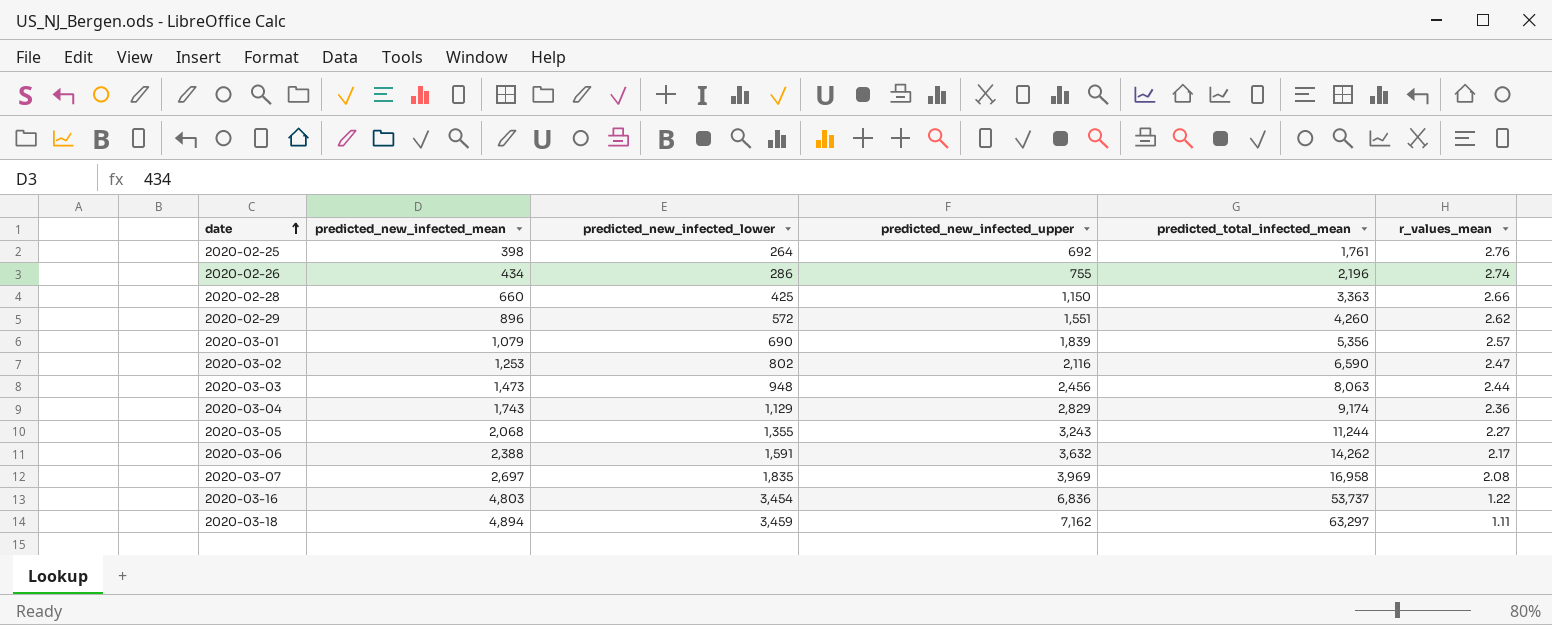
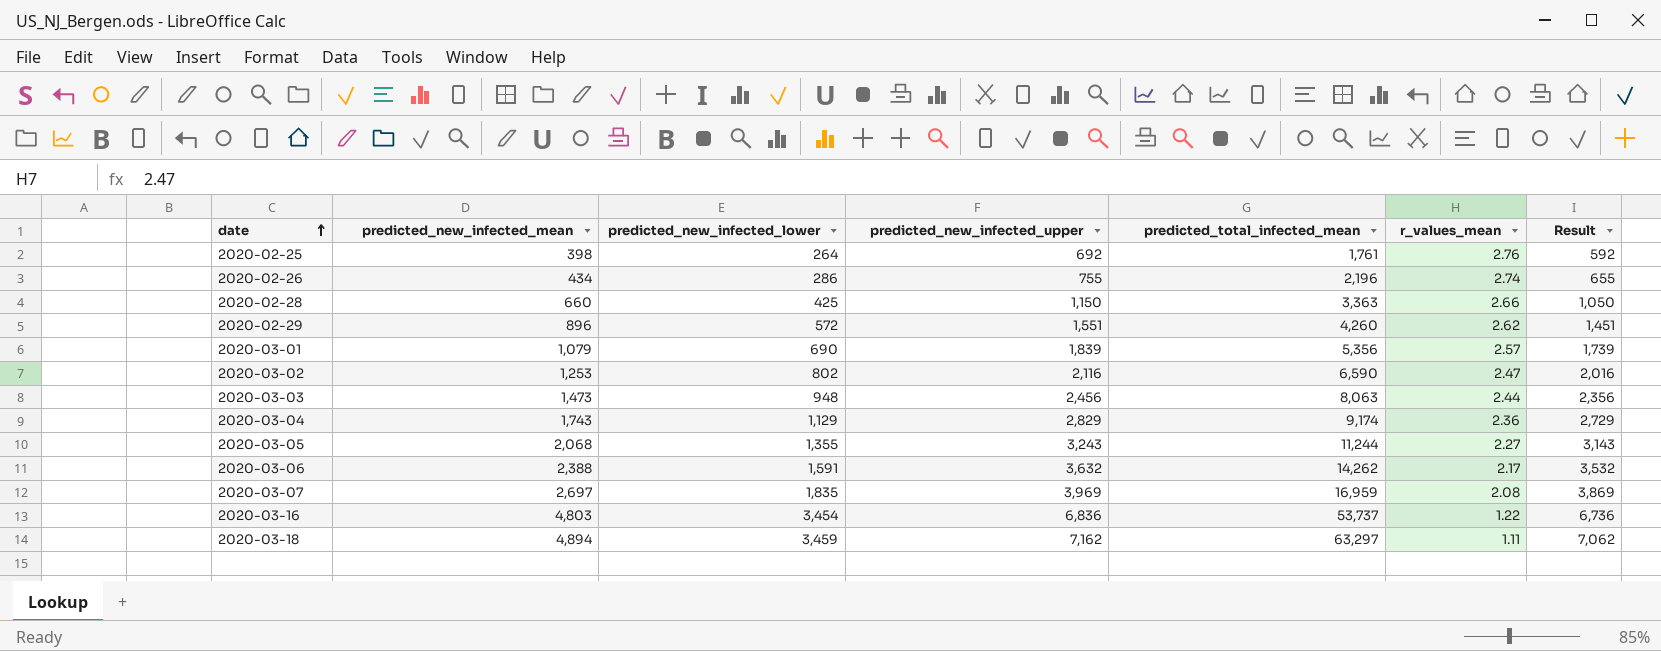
column Result | formula: none -> [predicted_new_infected_upper] - 100
2020-03-07 | predicted_total_infected_mean: 16,958 -> 16,959

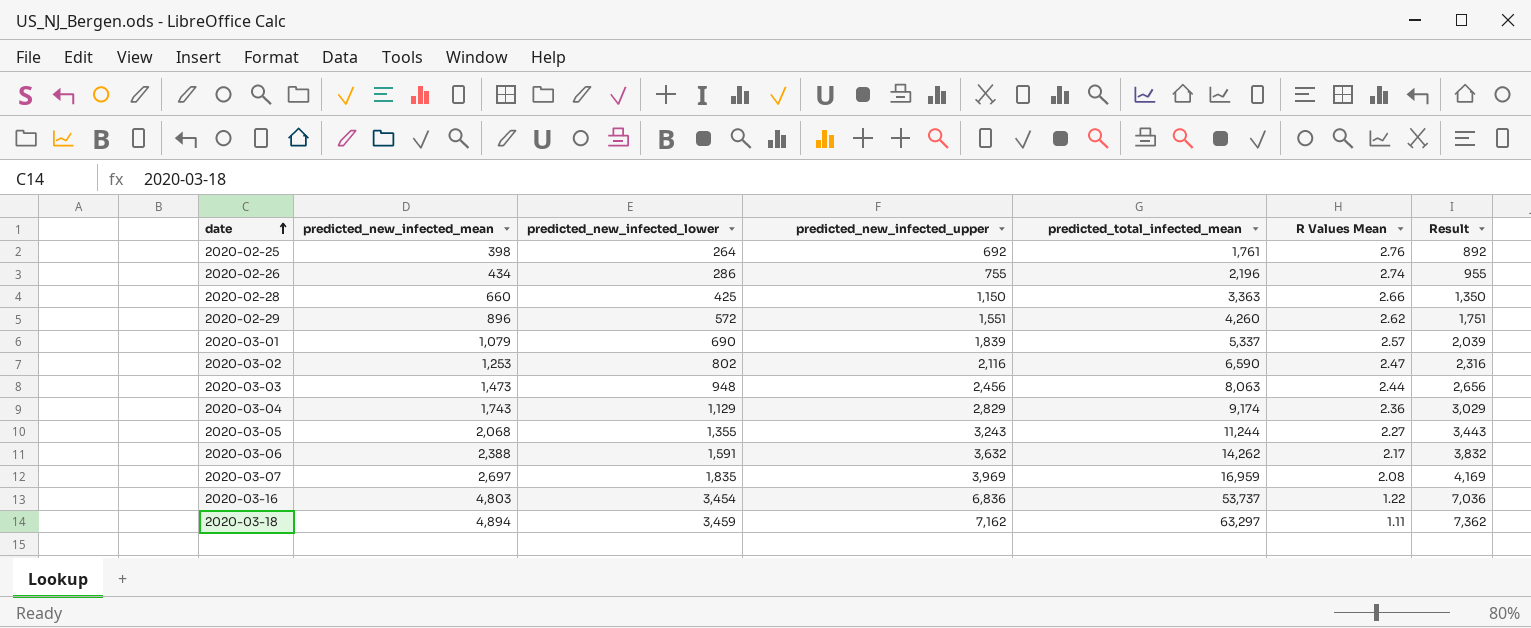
column name: r_values_mean -> R Values Mean
column Result | formula: [predicted_new_infected_upper] - 100 -> [predicted_new_infected_upper] + 200
2020-03-01 | predicted_total_infected_mean: 5,356 -> 5,337

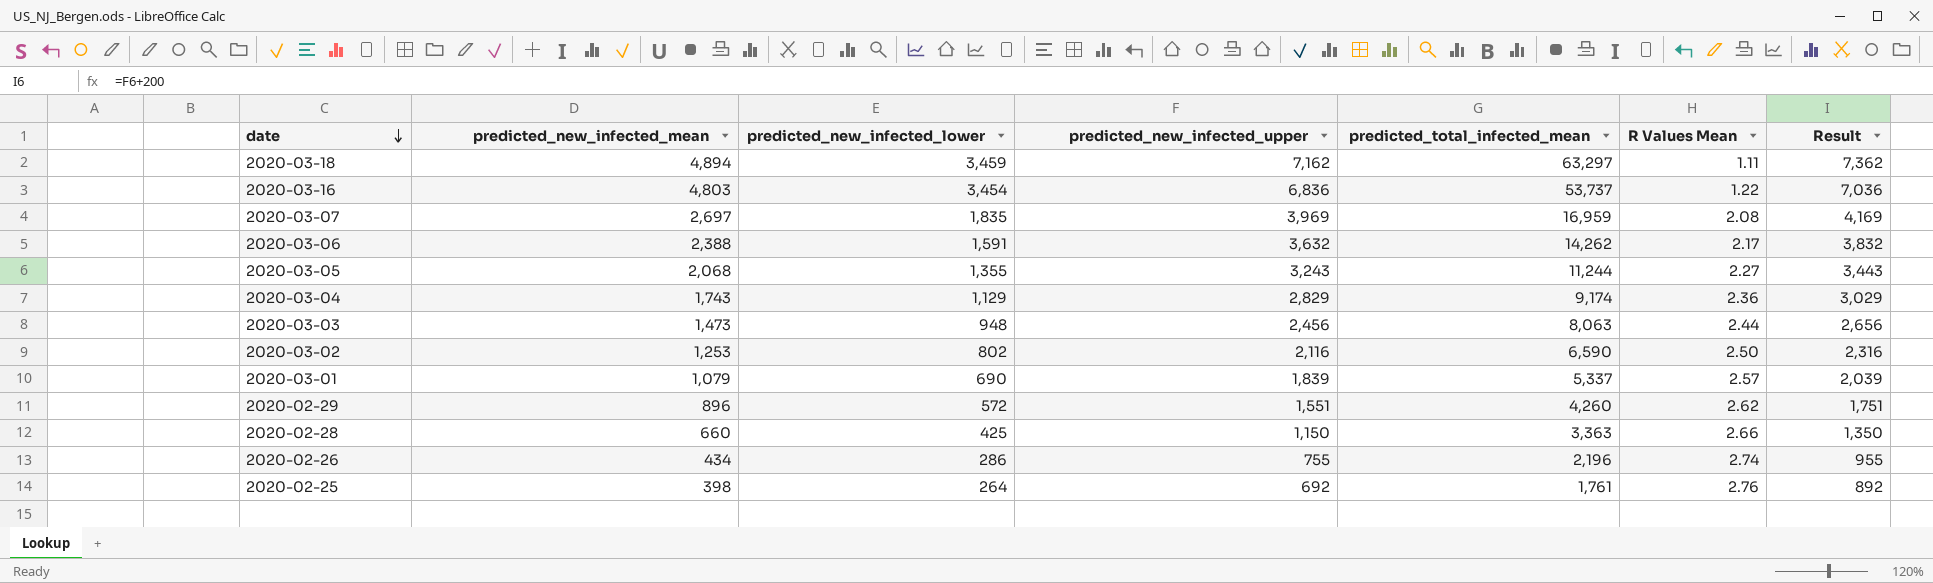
row order: date ascending -> date descending
2020-03-02 | R Values Mean: 2.47 -> 2.50

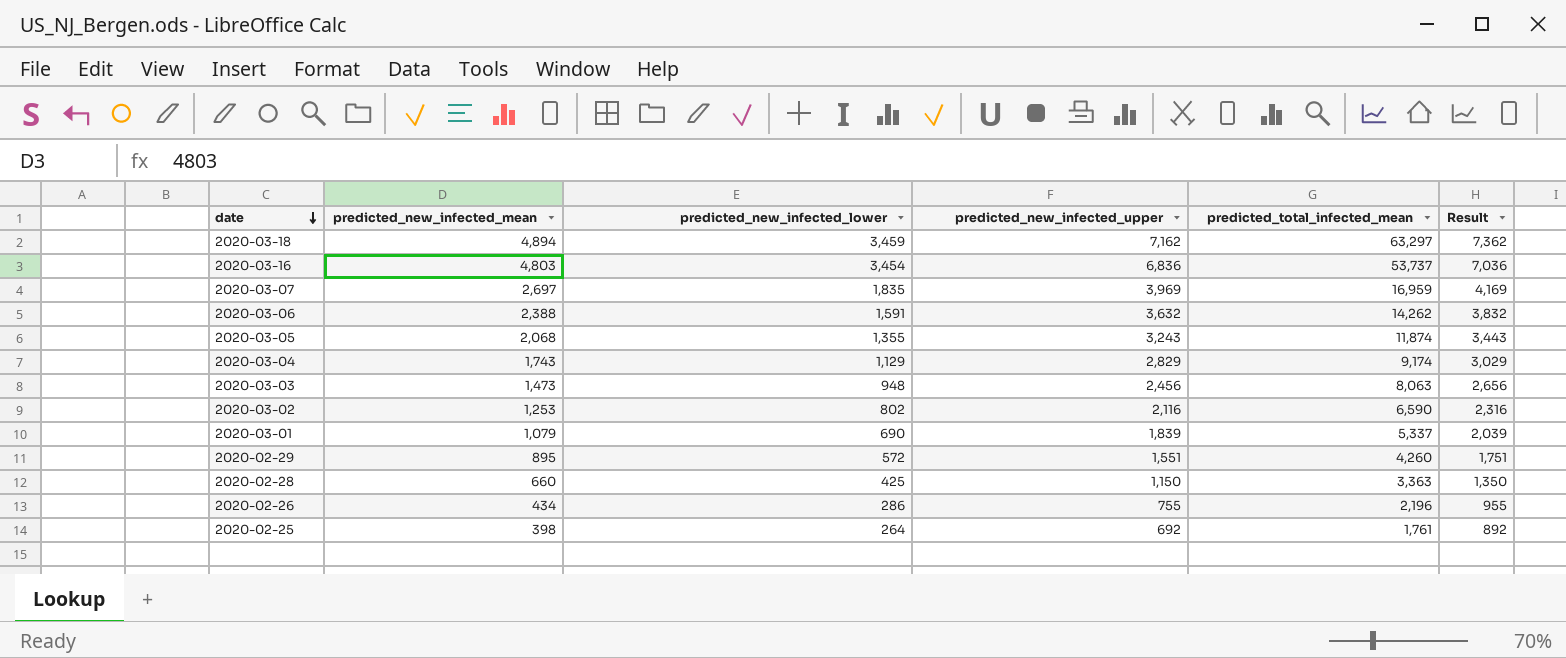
column R Values Mean | position: 6 -> none
2020-03-05 | predicted_total_infected_mean: 11,244 -> 11,874
2020-02-29 | predicted_new_infected_mean: 896 -> 895

